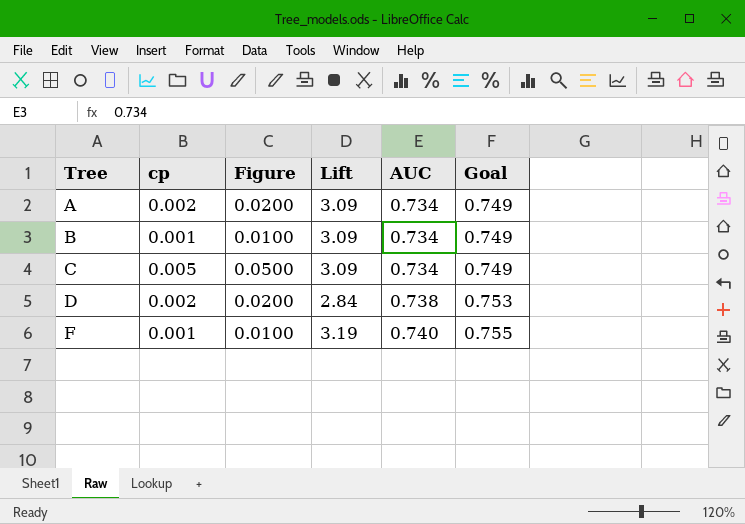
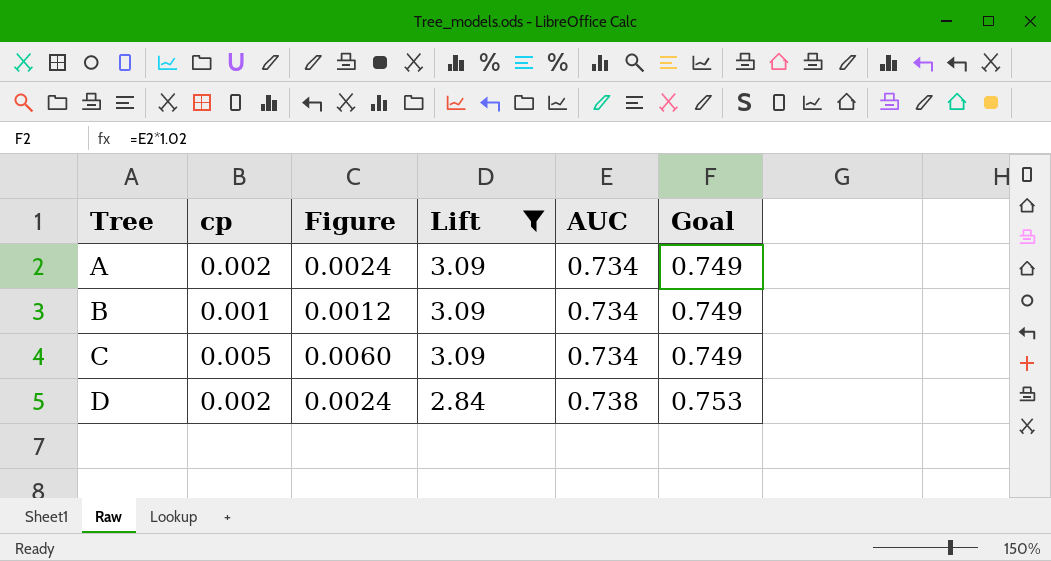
filter: none -> Lift != 3.19
column Figure | formula: [cp] * 10 -> [cp] * 1.2

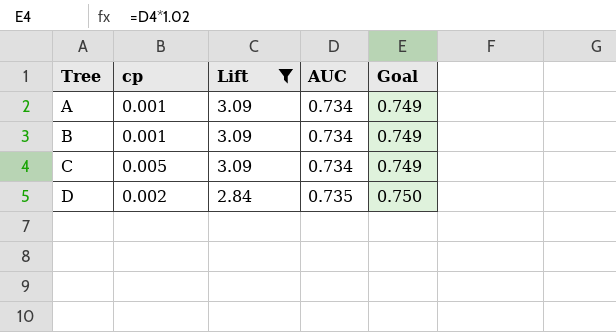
column Figure | formula: [cp] * 1.2 -> none
A | cp: 0.002 -> 0.001
D | AUC: 0.738 -> 0.735
D | Goal: 0.753 -> 0.750

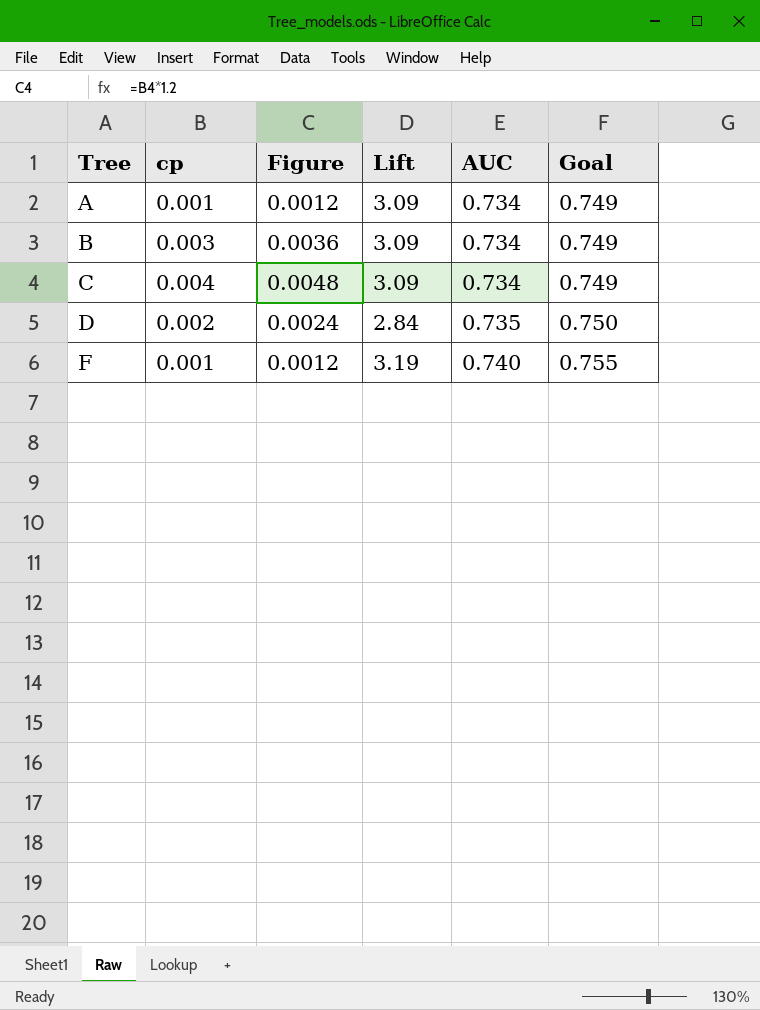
filter: Lift != 3.19 -> none
column Figure | formula: none -> [cp] * 1.2
B | cp: 0.001 -> 0.003
C | cp: 0.005 -> 0.004

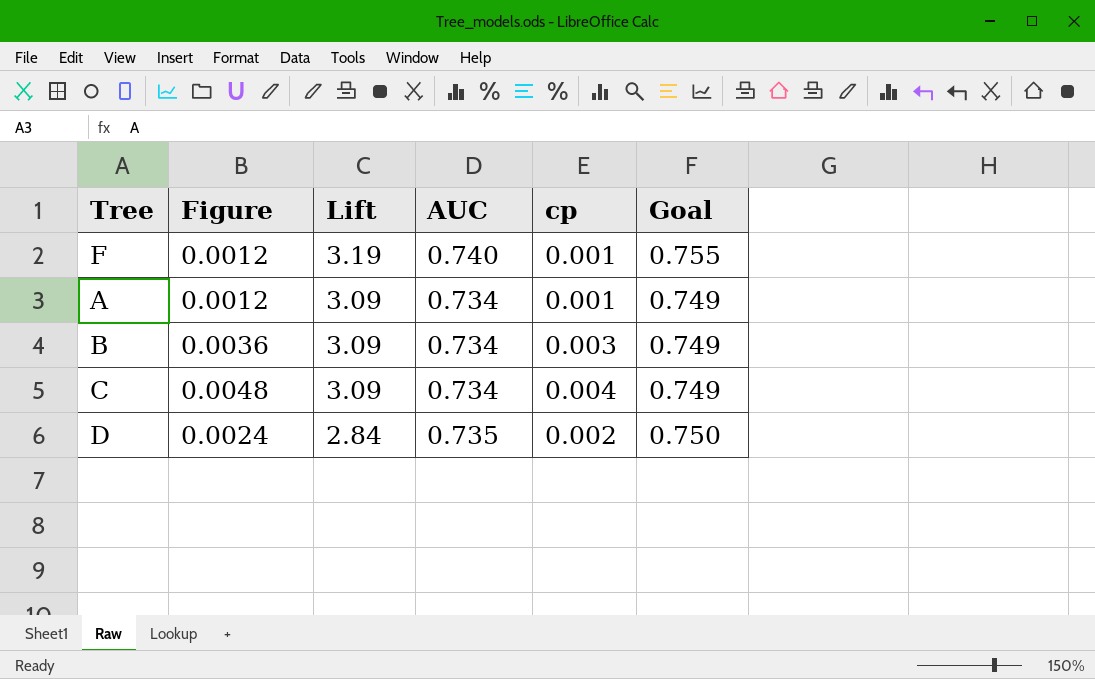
row order: Tree ascending -> Lift descending
column cp | position: 2 -> 5

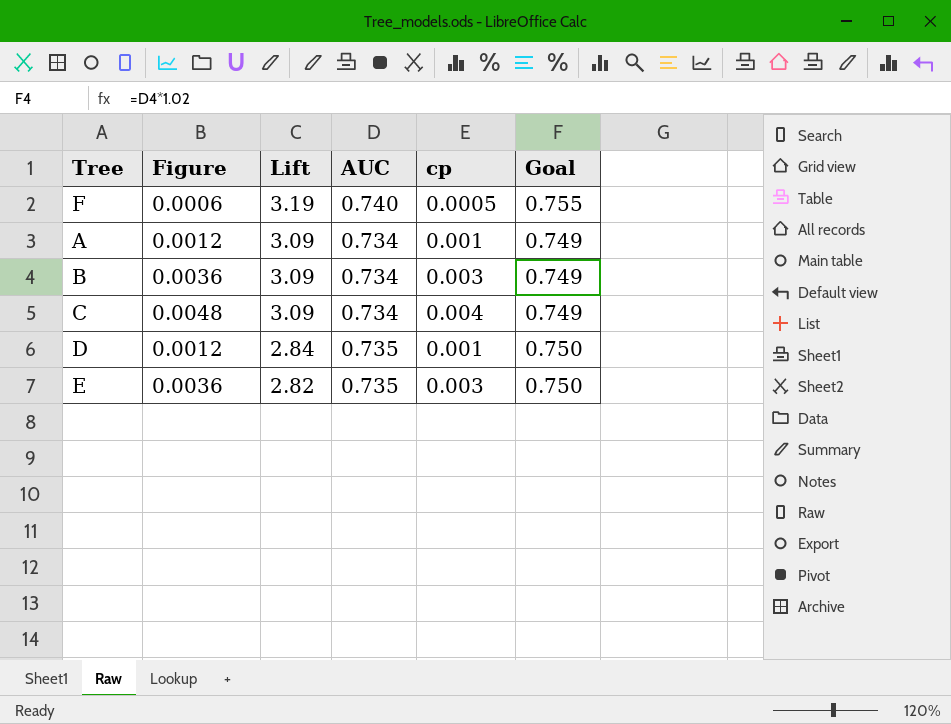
F | Figure: 0.0012 -> 0.0006
F | cp: 0.001 -> 0.0005
D | Figure: 0.0024 -> 0.0012
D | cp: 0.002 -> 0.001
row E: none -> 0.0036 | 2.82 | 0.735 | 0.003 | 0.750

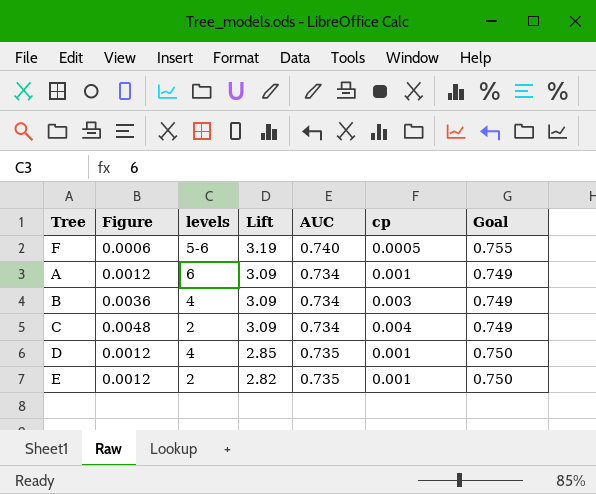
column levels | position: none -> 3
D | Lift: 2.84 -> 2.85
E | Figure: 0.0036 -> 0.0012
E | cp: 0.003 -> 0.001

